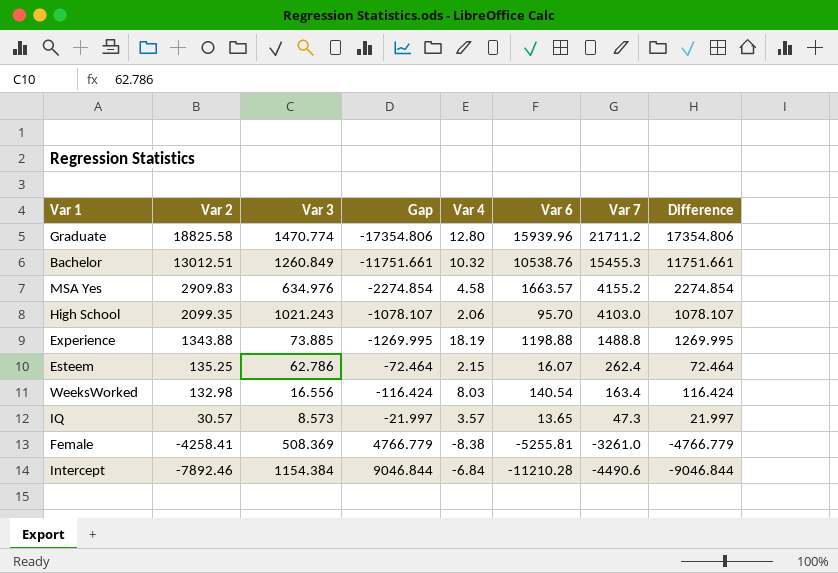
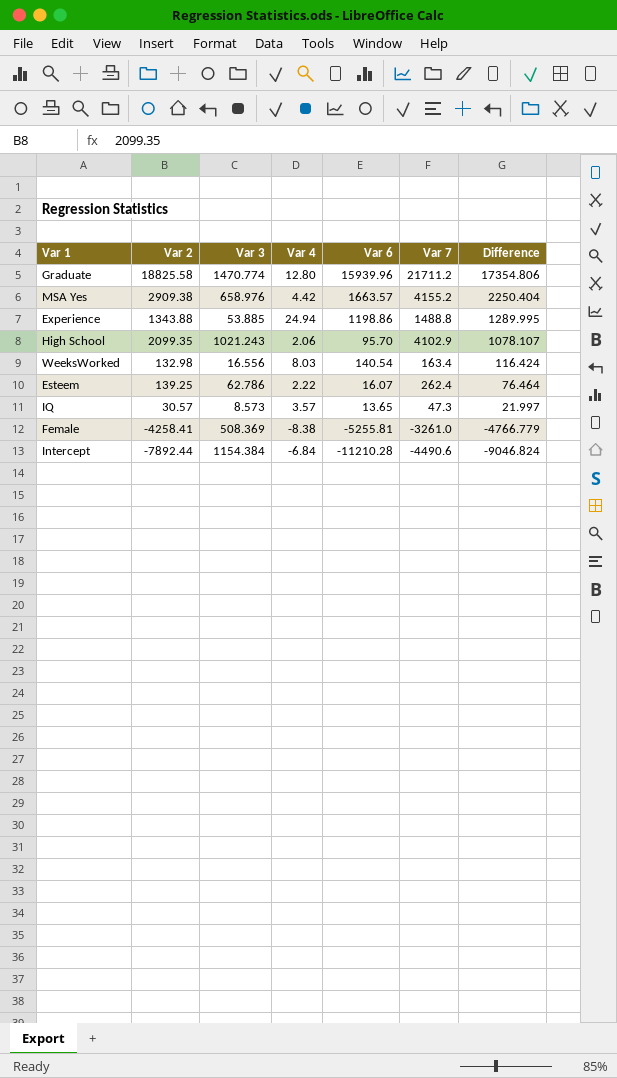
row order: Var 2 descending -> Difference descending
column Gap | formula: [Var 3] - [Var 2] -> none
row Bachelor: 13012.51 | 1260.849 | -11751.661 | 10.32 | 10538.76 | 15455.3 | 11751.661 -> none
MSA Yes | Var 2: 2909.83 -> 2909.38
MSA Yes | Var 3: 634.976 -> 658.976
MSA Yes | Var 4: 4.58 -> 4.42
MSA Yes | Difference: 2274.854 -> 2250.404
Experience | Var 3: 73.885 -> 53.885
Experience | Var 4: 18.19 -> 24.94
Experience | Var 6: 1198.88 -> 1198.86
Experience | Difference: 1269.995 -> 1289.995
High School | Var 7: 4103.0 -> 4102.9
Esteem | Var 2: 135.25 -> 139.25
Esteem | Var 4: 2.15 -> 2.22
Esteem | Difference: 72.464 -> 76.464
Intercept | Var 2: -7892.46 -> -7892.44
Intercept | Difference: -9046.844 -> -9046.824

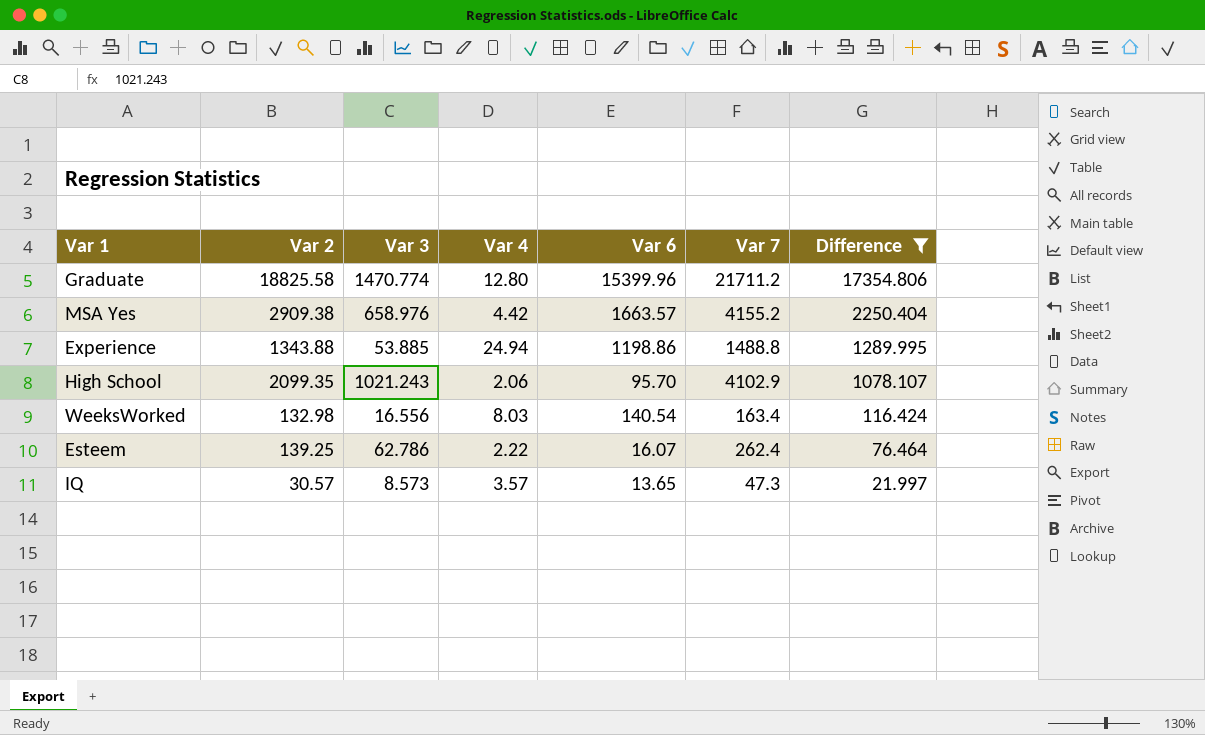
filter: none -> Difference >= 21.997
Graduate | Var 6: 15939.96 -> 15399.96

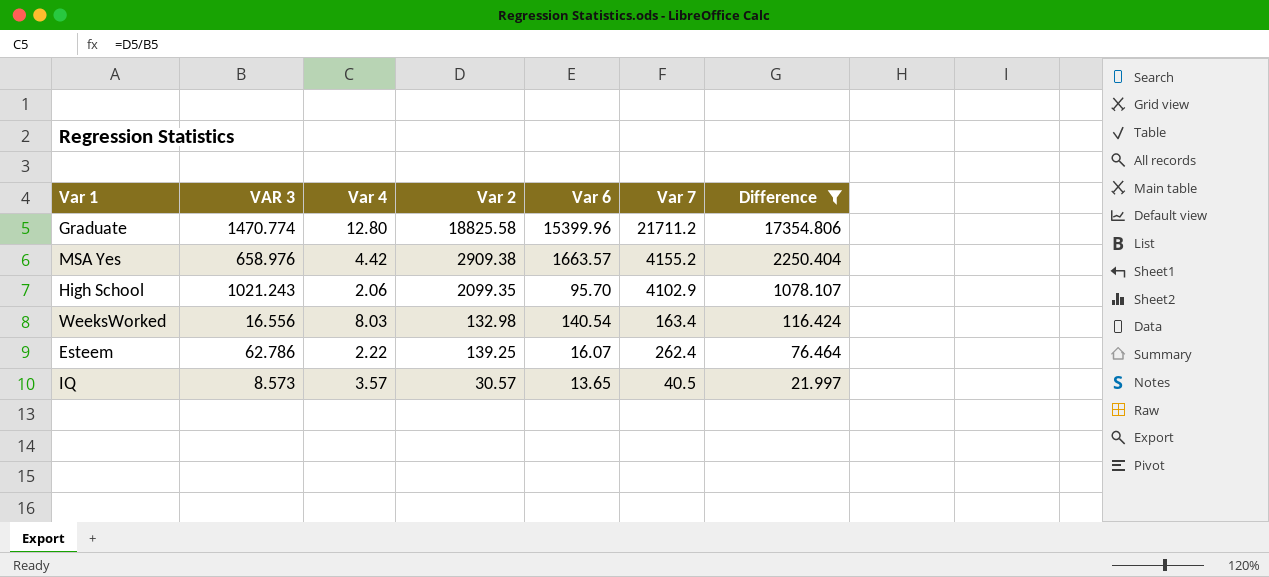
column name: Var 3 -> VAR 3
column Var 2 | position: 2 -> 4
row Experience: 1343.88 | 53.885 | 24.94 | 1198.86 | 1488.8 | 1289.995 -> none
IQ | Var 7: 47.3 -> 40.5

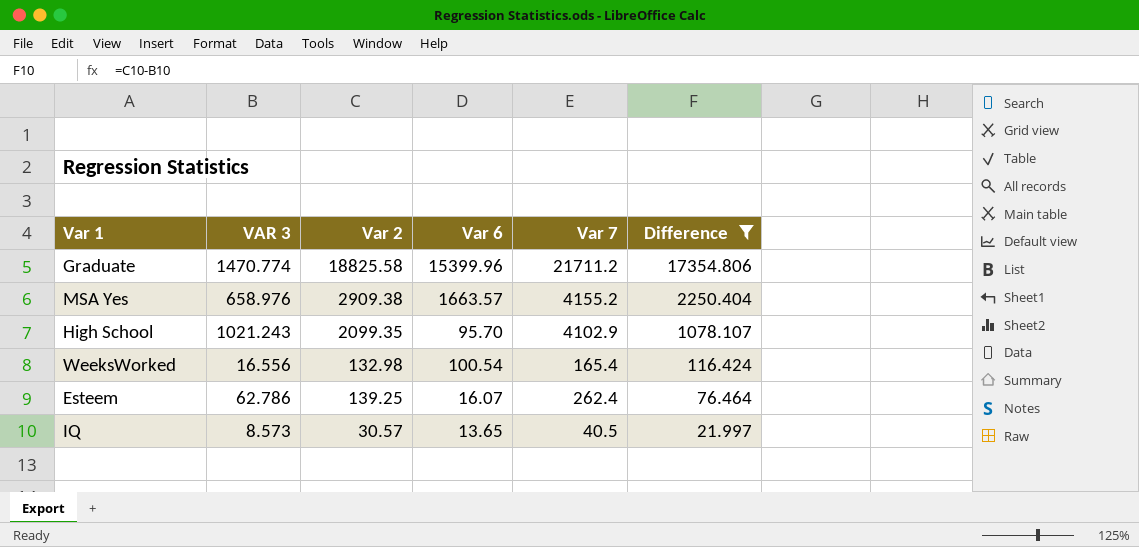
column Var 4 | formula: [Var 2] / [VAR 3] -> none
WeeksWorked | Var 6: 140.54 -> 100.54
WeeksWorked | Var 7: 163.4 -> 165.4

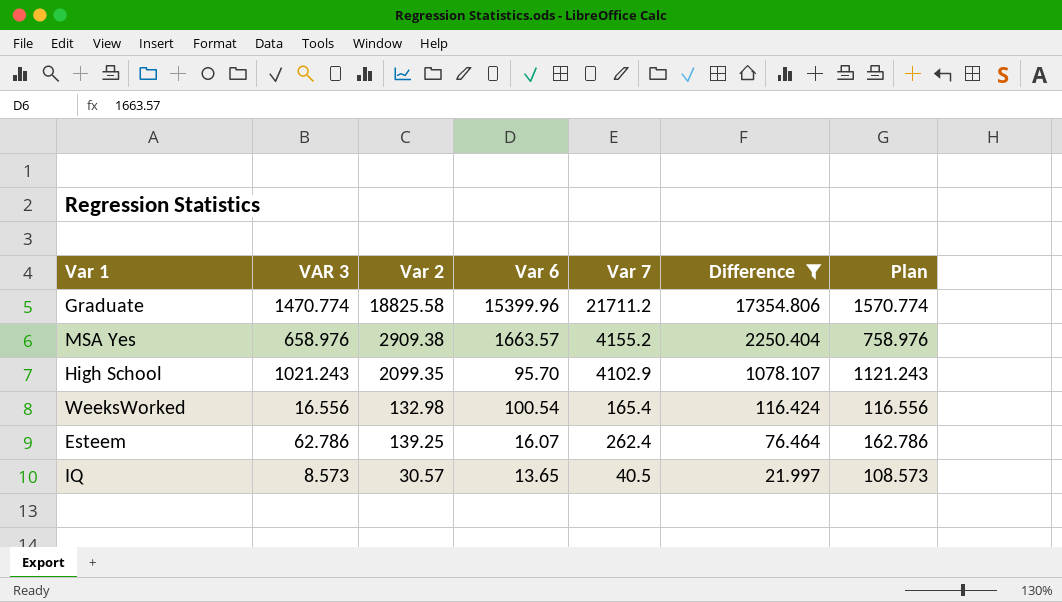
column Plan | formula: none -> [VAR 3] + 100

